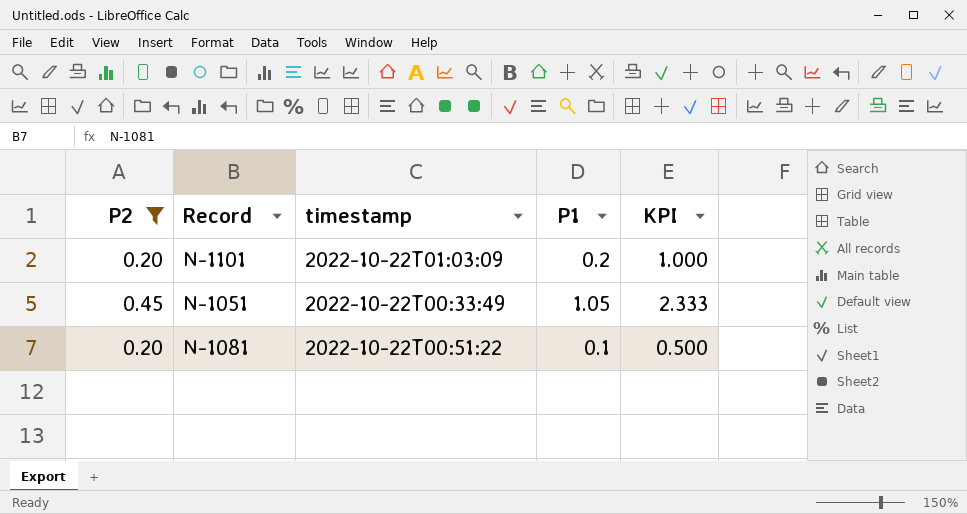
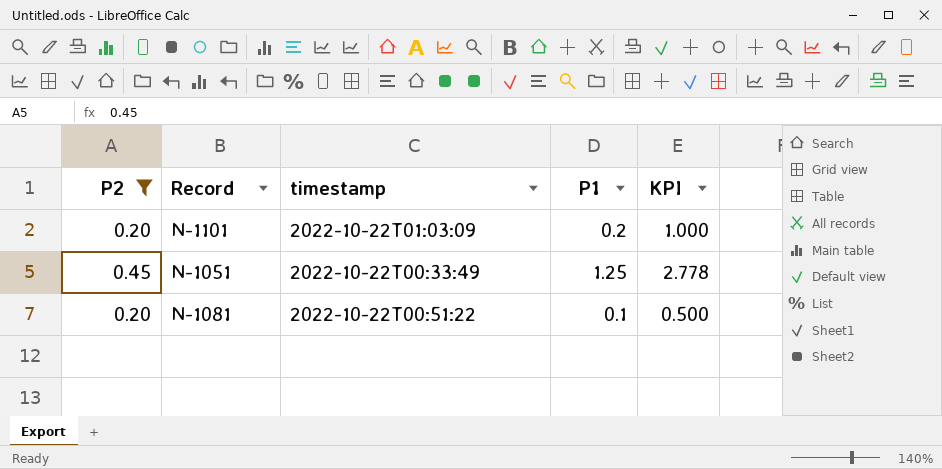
N-1051 | P1: 1.05 -> 1.25
N-1051 | KPI: 2.333 -> 2.778

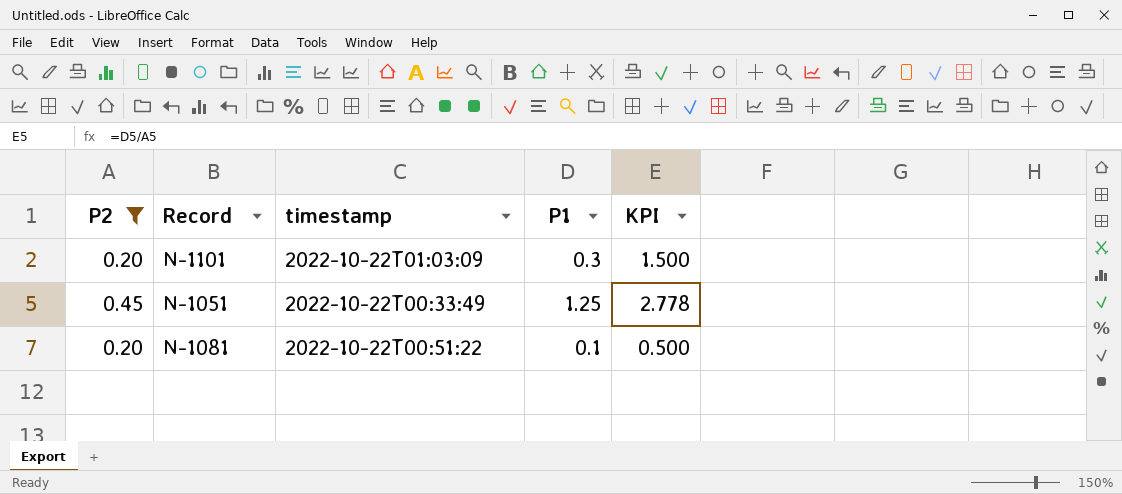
N-1101 | P1: 0.2 -> 0.3
N-1101 | KPI: 1.000 -> 1.500

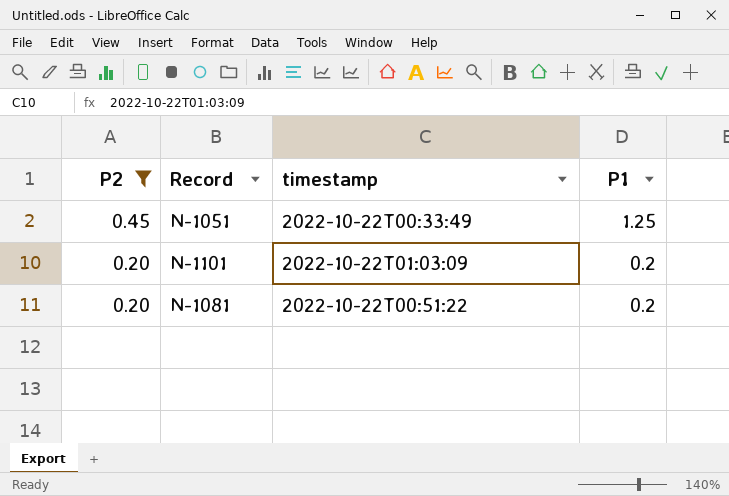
row order: none -> P2 descending
column KPI | formula: [P1] / [P2] -> none
N-1101 | P1: 0.3 -> 0.2
N-1081 | P1: 0.1 -> 0.2

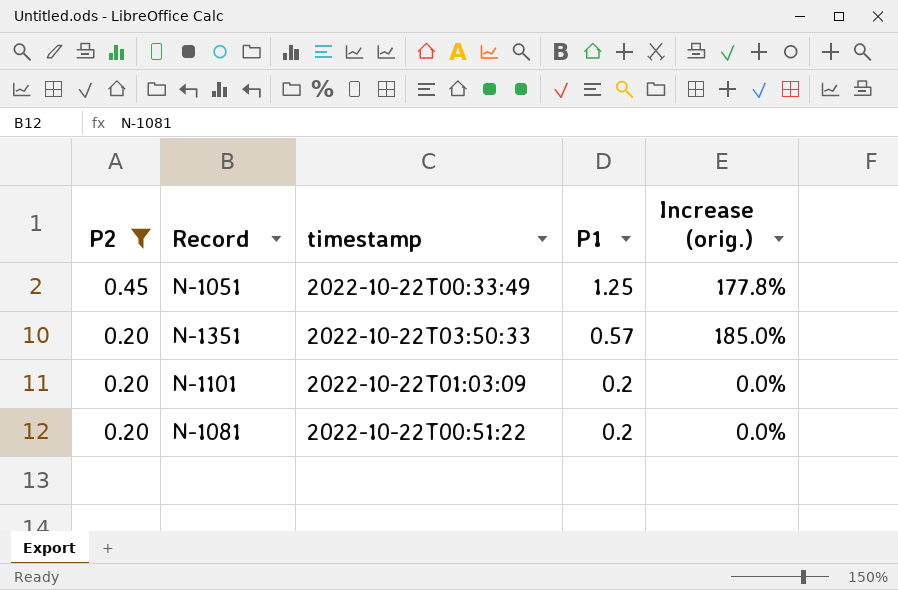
column Increase (orig.) | formula: none -> ([P1] - [P2]) / [P2]
row N-1351: none -> 0.20 | 2022-10-22T03:50:33 | 0.57 | 185.0%

